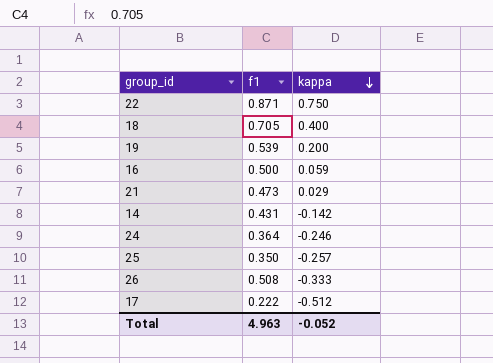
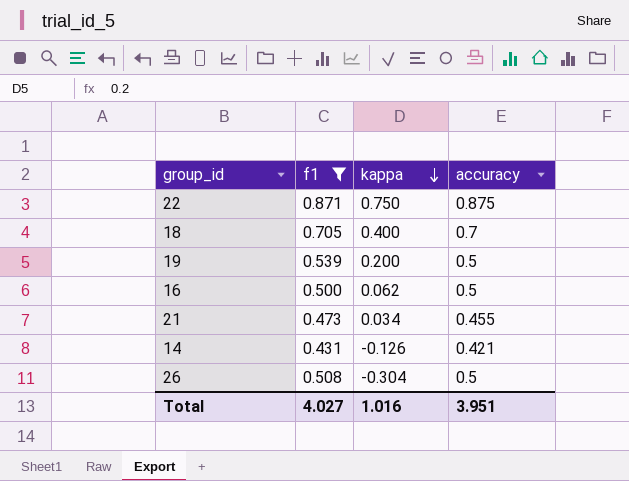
filter: none -> f1 >= 0.431
column accuracy | position: none -> 4
16 | kappa: 0.059 -> 0.062
21 | kappa: 0.029 -> 0.034
14 | kappa: -0.142 -> -0.126
26 | kappa: -0.333 -> -0.304
Total | f1: 4.963 -> 4.027
Total | kappa: -0.052 -> 1.016

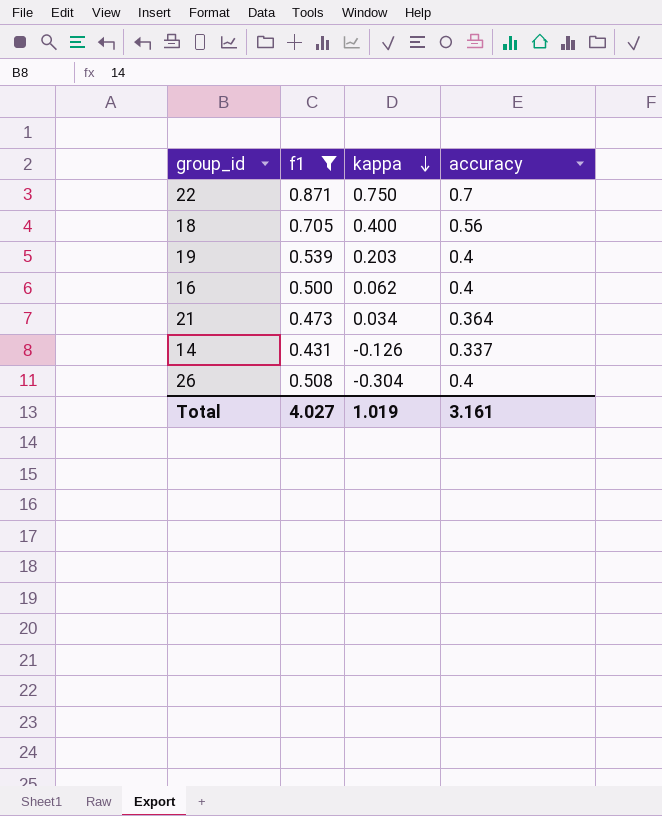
22 | accuracy: 0.875 -> 0.7
18 | accuracy: 0.7 -> 0.56
19 | kappa: 0.200 -> 0.203
19 | accuracy: 0.5 -> 0.4
16 | accuracy: 0.5 -> 0.4
21 | accuracy: 0.455 -> 0.364
14 | accuracy: 0.421 -> 0.337
26 | accuracy: 0.5 -> 0.4
Total | kappa: 1.016 -> 1.019
Total | accuracy: 3.951 -> 3.161

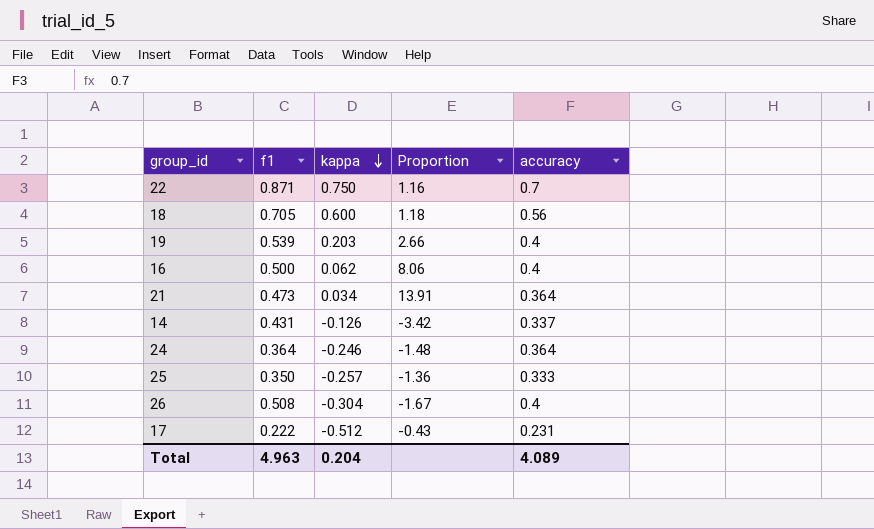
filter: f1 >= 0.431 -> none
column Proportion | formula: none -> [f1] / [kappa]
18 | kappa: 0.400 -> 0.600
Total | f1: 4.027 -> 4.963
Total | kappa: 1.019 -> 0.204
Total | accuracy: 3.161 -> 4.089

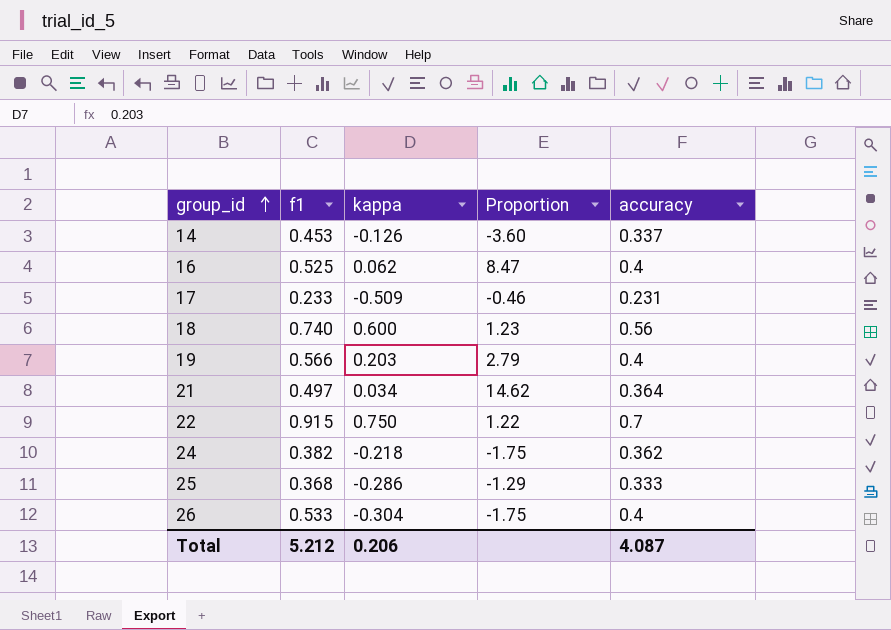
row order: kappa descending -> group_id ascending
14 | f1: 0.431 -> 0.453
14 | Proportion: -3.42 -> -3.60
16 | f1: 0.500 -> 0.525
16 | Proportion: 8.06 -> 8.47
17 | f1: 0.222 -> 0.233
17 | kappa: -0.512 -> -0.509
17 | Proportion: -0.43 -> -0.46
18 | f1: 0.705 -> 0.740
18 | Proportion: 1.18 -> 1.23
19 | f1: 0.539 -> 0.566
19 | Proportion: 2.66 -> 2.79
21 | f1: 0.473 -> 0.497
21 | Proportion: 13.91 -> 14.62
22 | f1: 0.871 -> 0.915
22 | Proportion: 1.16 -> 1.22
24 | f1: 0.364 -> 0.382
24 | kappa: -0.246 -> -0.218
24 | Proportion: -1.48 -> -1.75
24 | accuracy: 0.364 -> 0.362
25 | f1: 0.350 -> 0.368
25 | kappa: -0.257 -> -0.286
25 | Proportion: -1.36 -> -1.29
26 | f1: 0.508 -> 0.533
26 | Proportion: -1.67 -> -1.75
Total | f1: 4.963 -> 5.212
Total | kappa: 0.204 -> 0.206
Total | accuracy: 4.089 -> 4.087

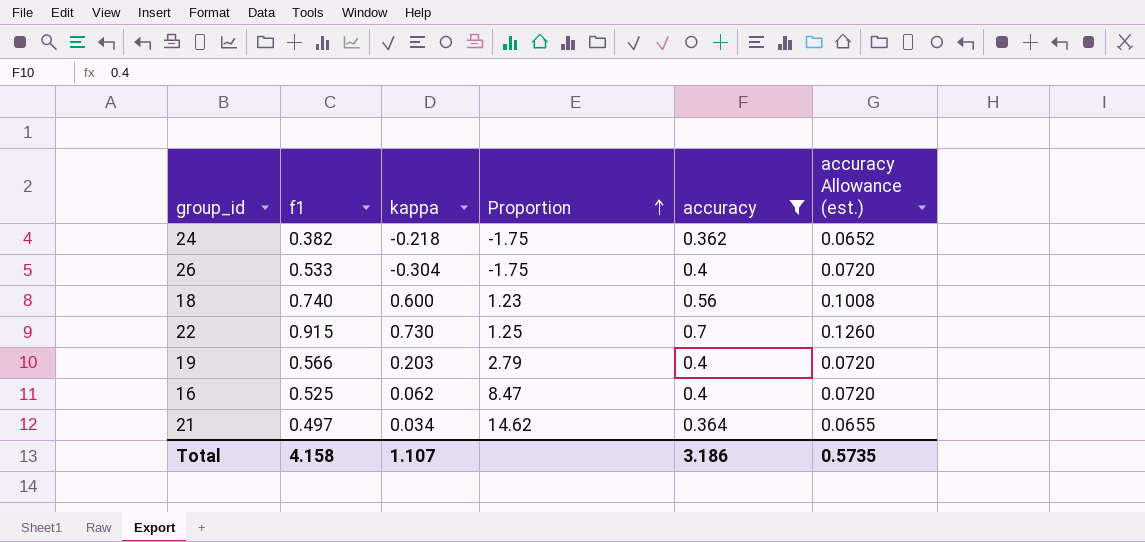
filter: none -> accuracy >= 0.362
row order: group_id ascending -> Proportion ascending
column accuracy Allowance (est.) | formula: none -> [accuracy] * 0.18
22 | kappa: 0.750 -> 0.730
22 | Proportion: 1.22 -> 1.25
Total | f1: 5.212 -> 4.158
Total | kappa: 0.206 -> 1.107
Total | accuracy: 4.087 -> 3.186

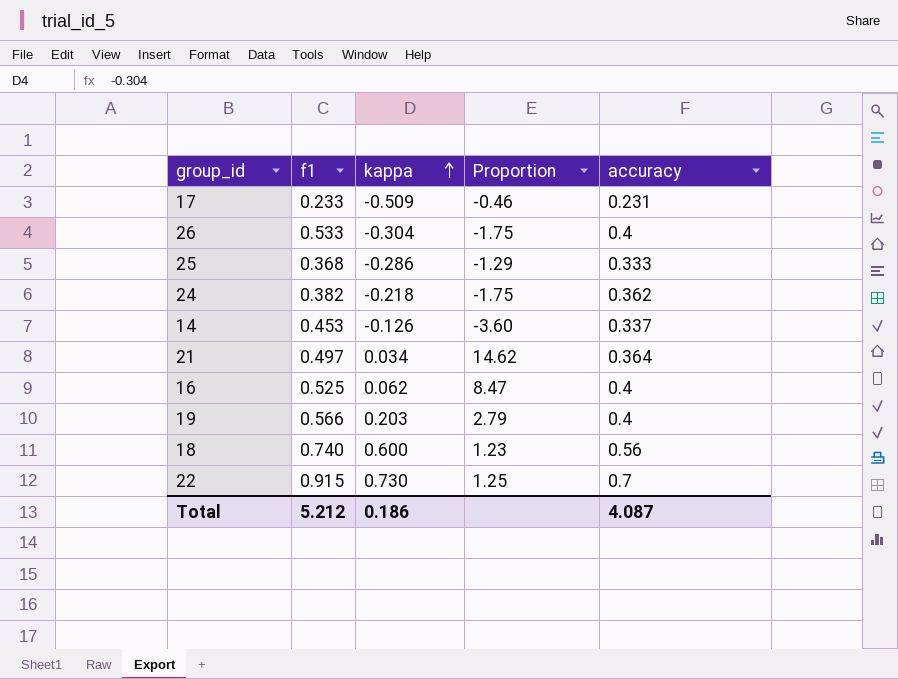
filter: accuracy >= 0.362 -> none
row order: Proportion ascending -> kappa ascending
column accuracy Allowance (est.) | formula: [accuracy] * 0.18 -> none
Total | f1: 4.158 -> 5.212
Total | kappa: 1.107 -> 0.186
Total | accuracy: 3.186 -> 4.087

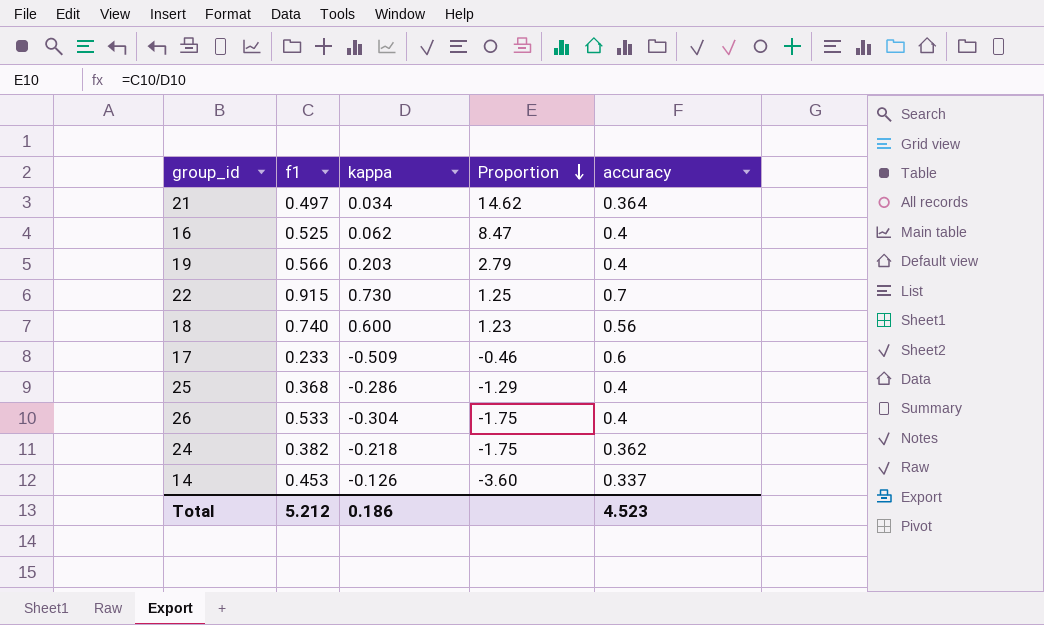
row order: kappa ascending -> Proportion descending
17 | accuracy: 0.231 -> 0.6
25 | accuracy: 0.333 -> 0.4
Total | accuracy: 4.087 -> 4.523

